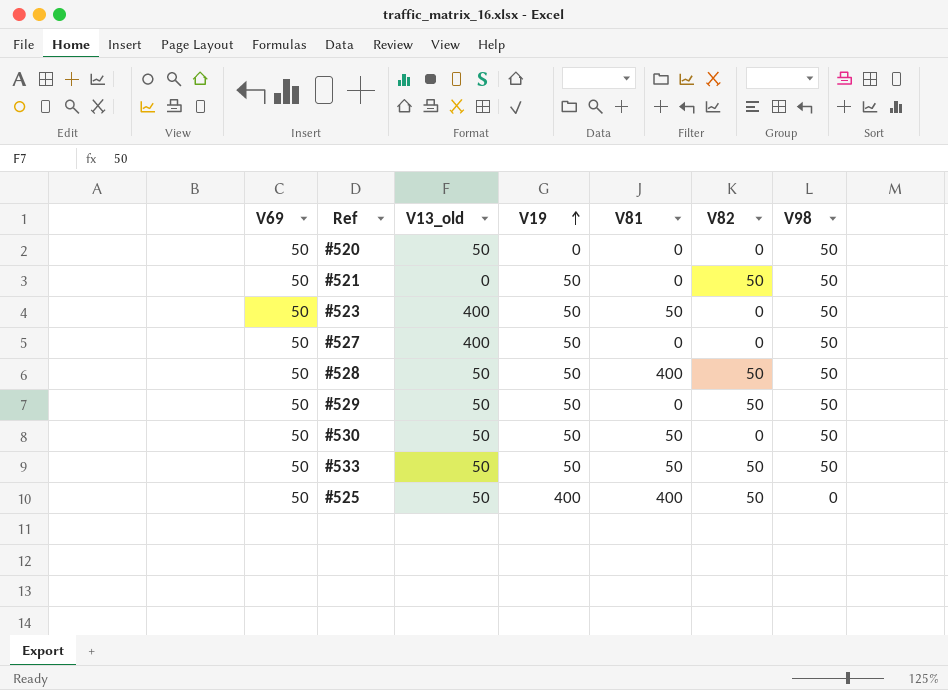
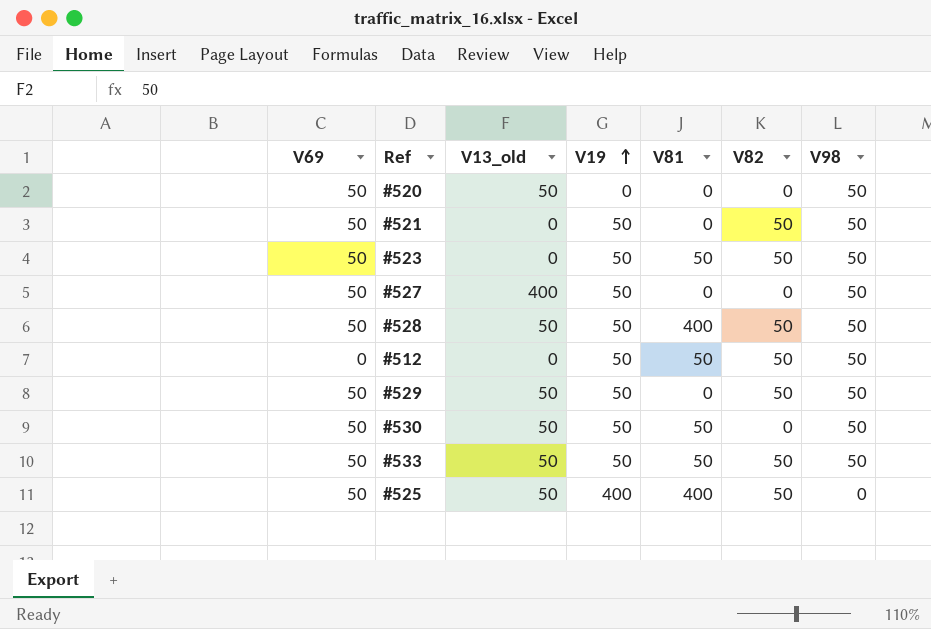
#523 | V13_old: 400 -> 0
#523 | V82: 0 -> 50
row #512: none -> 0 | 0 | 50 | 50 | 50 | 50

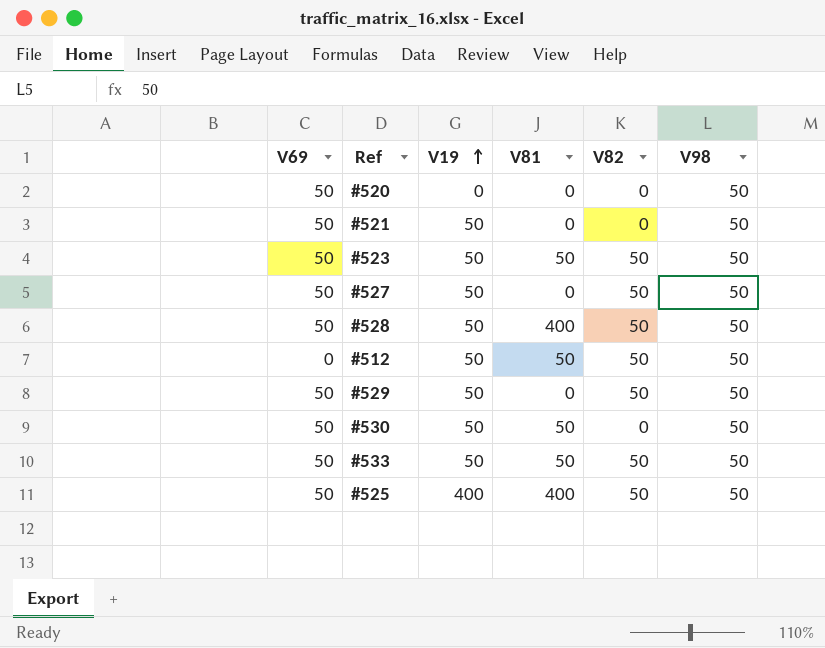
column V13_old | position: 3 -> none
#521 | V82: 50 -> 0
#527 | V82: 0 -> 50
#525 | V98: 0 -> 50

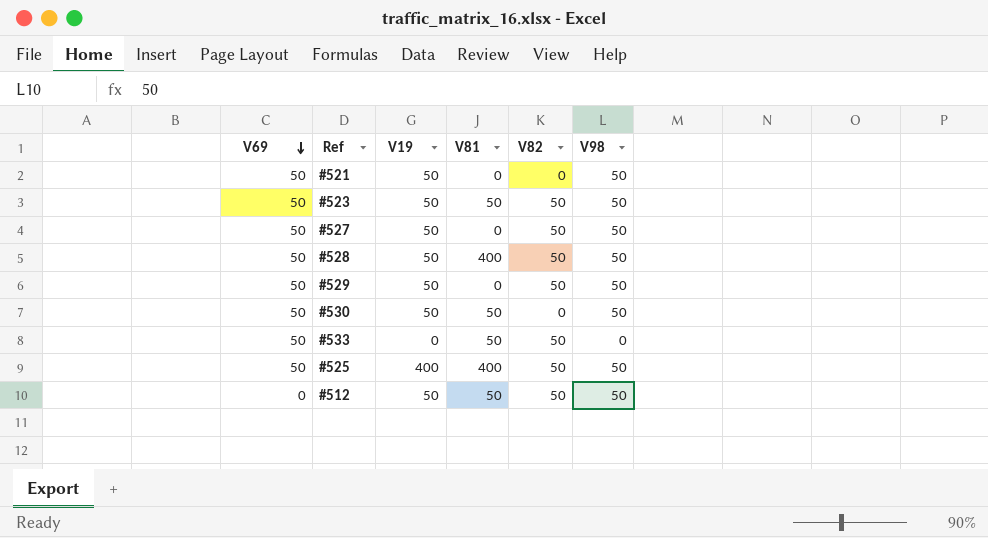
row order: V19 ascending -> V69 descending
row #520: 50 | 0 | 0 | 0 | 50 -> none
#533 | V19: 50 -> 0
#533 | V98: 50 -> 0

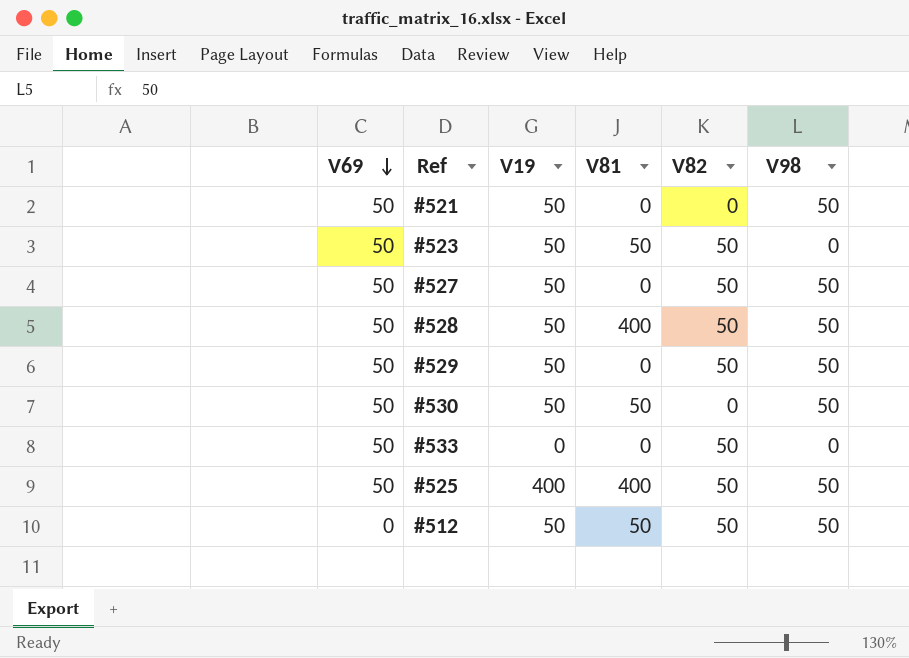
#523 | V98: 50 -> 0
#533 | V81: 50 -> 0

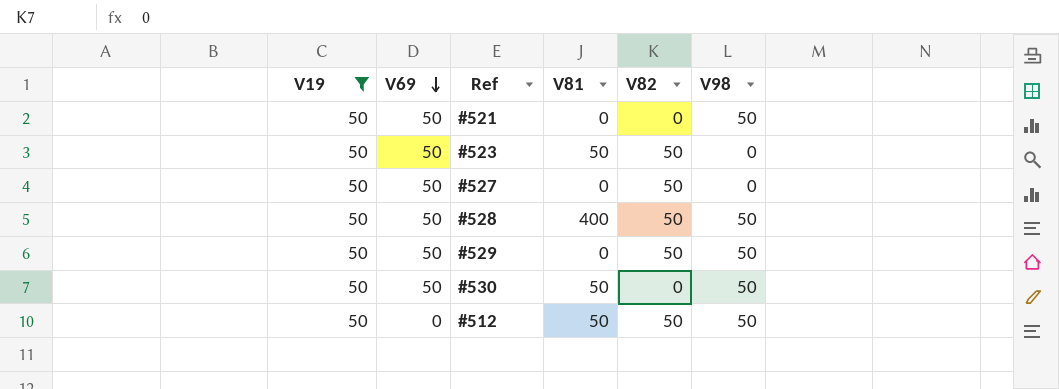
filter: none -> V19 = 50
column V19 | position: 3 -> 1
#527 | V98: 50 -> 0

